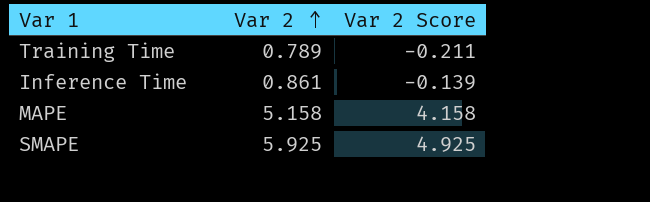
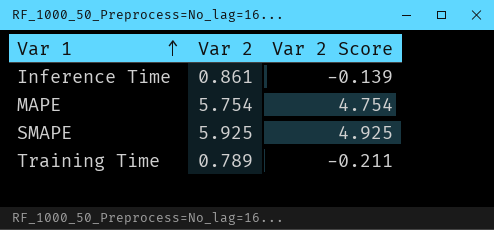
row order: Var 2 ascending -> Var 1 ascending
MAPE | Var 2: 5.158 -> 5.754
MAPE | Var 2 Score: 4.158 -> 4.754

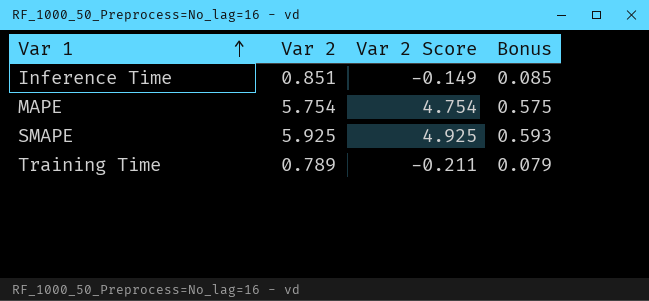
column Bonus | formula: none -> [Var 2] * 0.1
Inference Time | Var 2: 0.861 -> 0.851
Inference Time | Var 2 Score: -0.139 -> -0.149

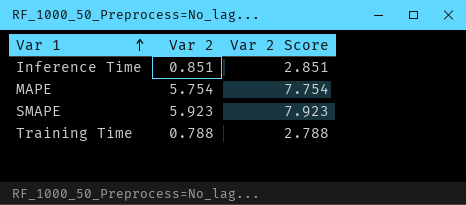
column Bonus | formula: [Var 2] * 0.1 -> none
column Var 2 Score | formula: [Var 2] - 1 -> [Var 2] + 2
SMAPE | Var 2: 5.925 -> 5.923
Training Time | Var 2: 0.789 -> 0.788

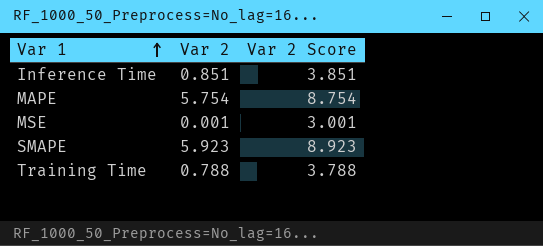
column Var 2 Score | formula: [Var 2] + 2 -> [Var 2] + 3
row MSE: none -> 0.001 | 3.001

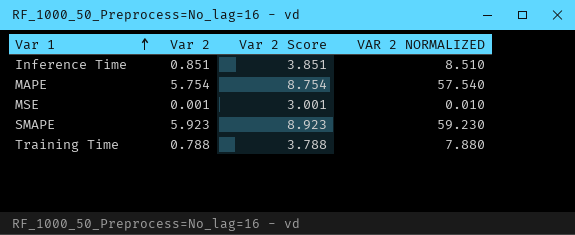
column VAR 2 NORMALIZED | formula: none -> [Var 2] * 10

